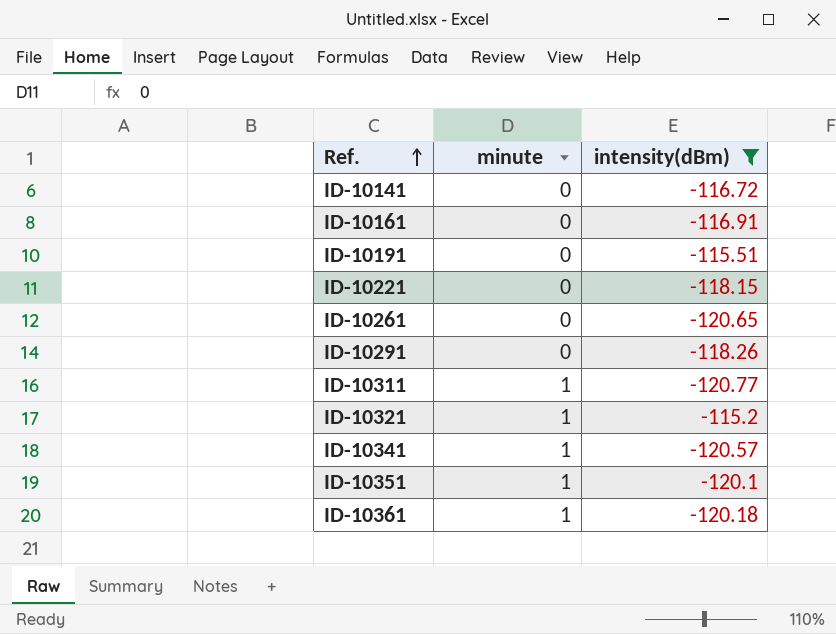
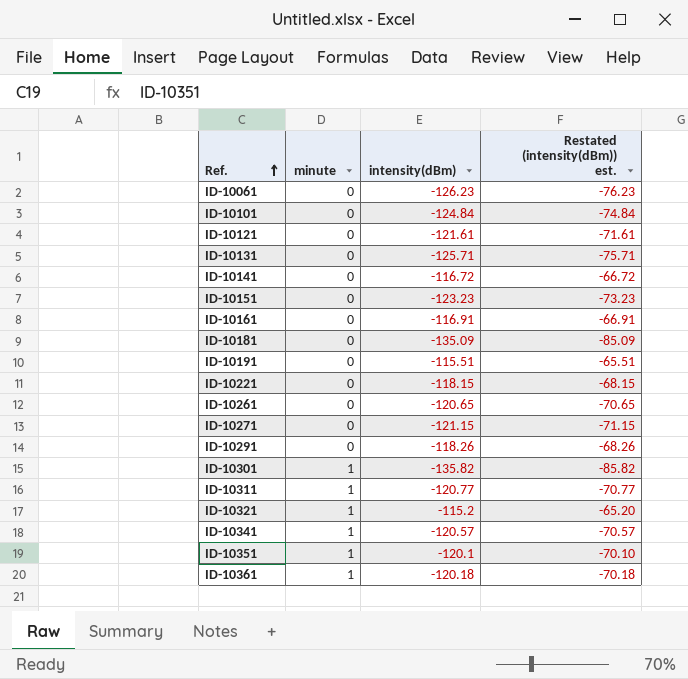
filter: intensity(dBm) >= -120.77 -> none
column Restated (intensity(dBm)) est. | formula: none -> [intensity(dBm)] + 50

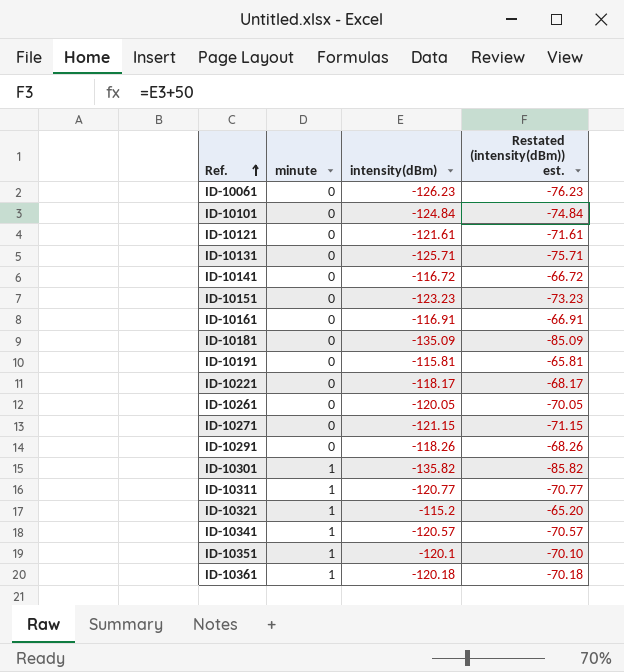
ID-10191 | intensity(dBm): -115.51 -> -115.81
ID-10191 | Restated (intensity(dBm)) est.: -65.51 -> -65.81
ID-10221 | intensity(dBm): -118.15 -> -118.17
ID-10221 | Restated (intensity(dBm)) est.: -68.15 -> -68.17
ID-10261 | intensity(dBm): -120.65 -> -120.05
ID-10261 | Restated (intensity(dBm)) est.: -70.65 -> -70.05

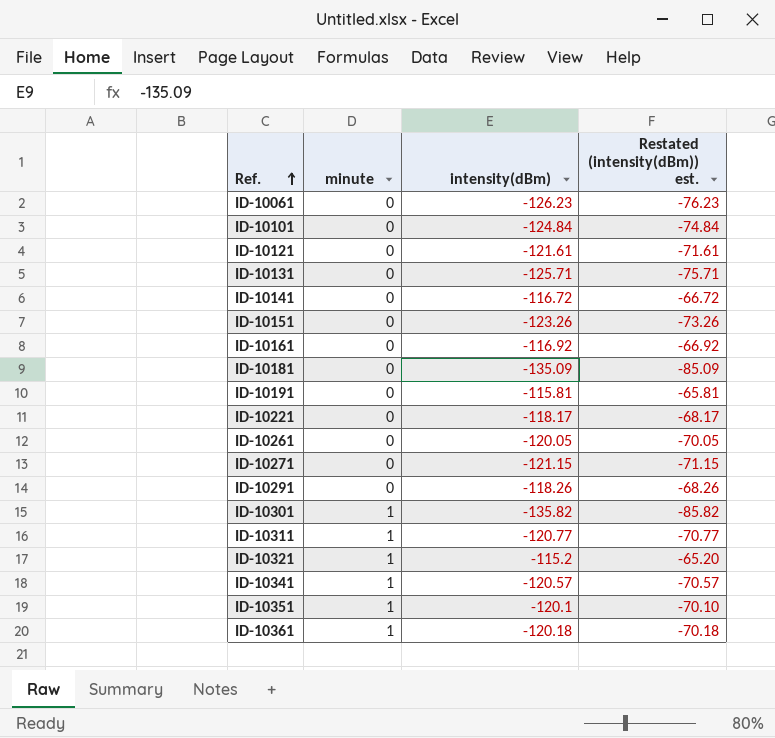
ID-10151 | intensity(dBm): -123.23 -> -123.26
ID-10151 | Restated (intensity(dBm)) est.: -73.23 -> -73.26
ID-10161 | intensity(dBm): -116.91 -> -116.92
ID-10161 | Restated (intensity(dBm)) est.: -66.91 -> -66.92

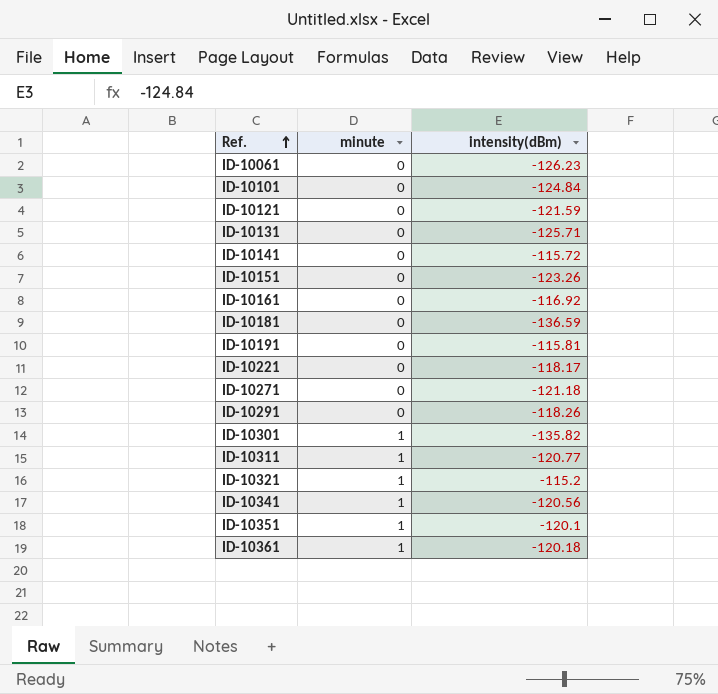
column Restated (intensity(dBm)) est. | formula: [intensity(dBm)] + 50 -> none
row ID-10261: 0 | -120.05 | -70.05 -> none
ID-10121 | intensity(dBm): -121.61 -> -121.59
ID-10141 | intensity(dBm): -116.72 -> -115.72
ID-10181 | intensity(dBm): -135.09 -> -136.59
ID-10271 | intensity(dBm): -121.15 -> -121.18
ID-10341 | intensity(dBm): -120.57 -> -120.56

